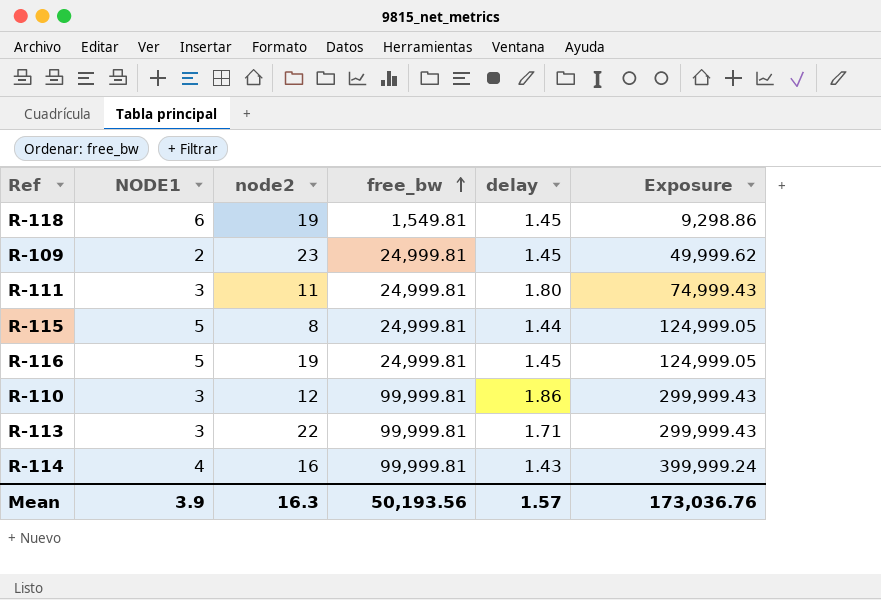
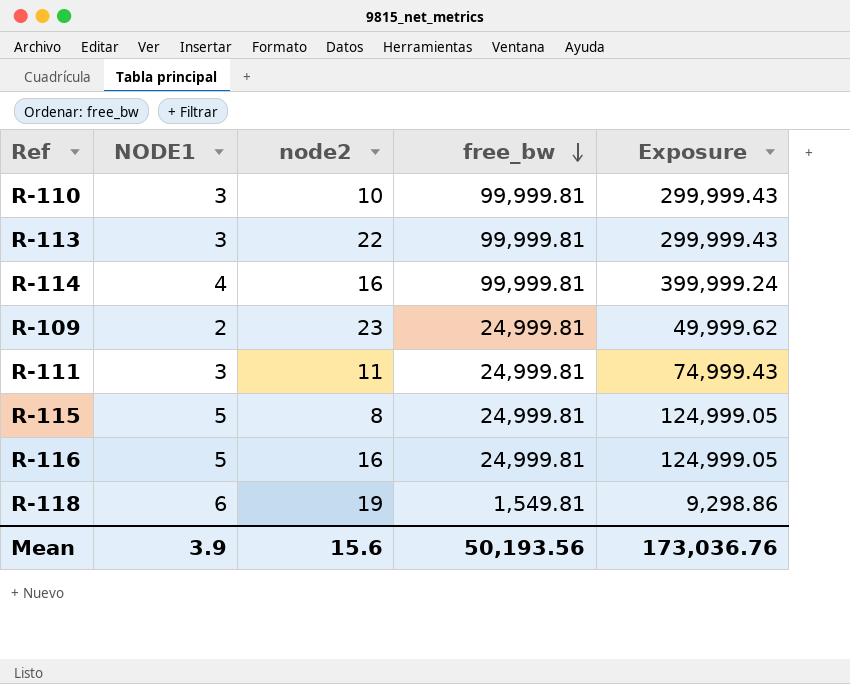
row order: free_bw ascending -> free_bw descending
column delay | position: 5 -> none
R-110 | node2: 12 -> 10
R-116 | node2: 19 -> 16
Mean | node2: 16.3 -> 15.6

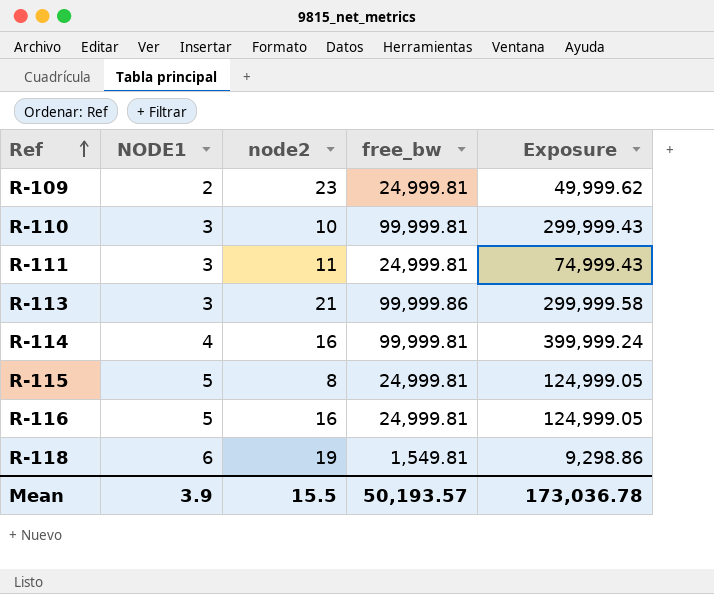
row order: free_bw descending -> Ref ascending
R-113 | node2: 22 -> 21
R-113 | free_bw: 99,999.81 -> 99,999.86
R-113 | Exposure: 299,999.43 -> 299,999.58
Mean | node2: 15.6 -> 15.5
Mean | free_bw: 50,193.56 -> 50,193.57
Mean | Exposure: 173,036.76 -> 173,036.78

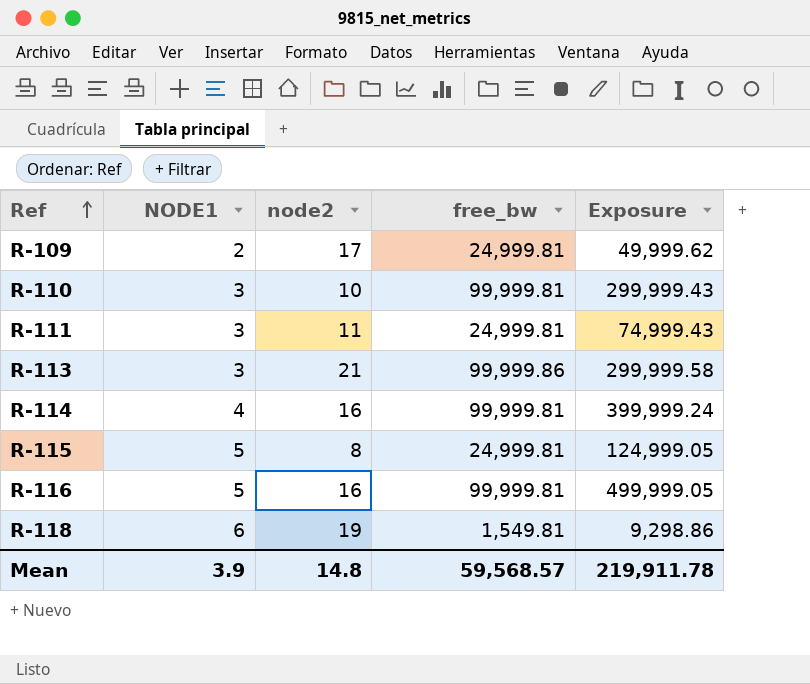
R-109 | node2: 23 -> 17
R-116 | free_bw: 24,999.81 -> 99,999.81
R-116 | Exposure: 124,999.05 -> 499,999.05
Mean | node2: 15.5 -> 14.8
Mean | free_bw: 50,193.57 -> 59,568.57
Mean | Exposure: 173,036.78 -> 219,911.78

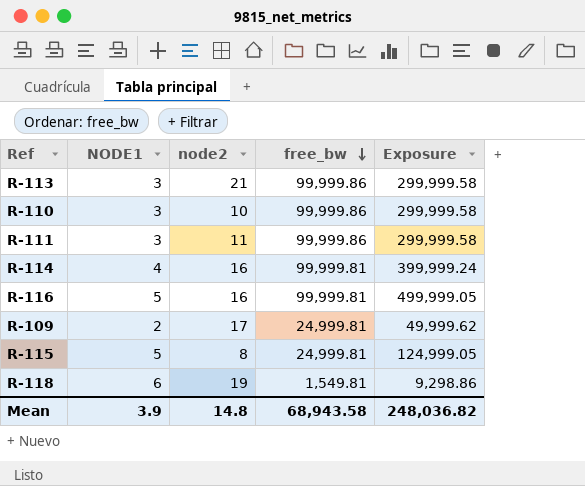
row order: Ref ascending -> free_bw descending
R-110 | free_bw: 99,999.81 -> 99,999.86
R-110 | Exposure: 299,999.43 -> 299,999.58
R-111 | free_bw: 24,999.81 -> 99,999.86
R-111 | Exposure: 74,999.43 -> 299,999.58
Mean | free_bw: 59,568.57 -> 68,943.58
Mean | Exposure: 219,911.78 -> 248,036.82

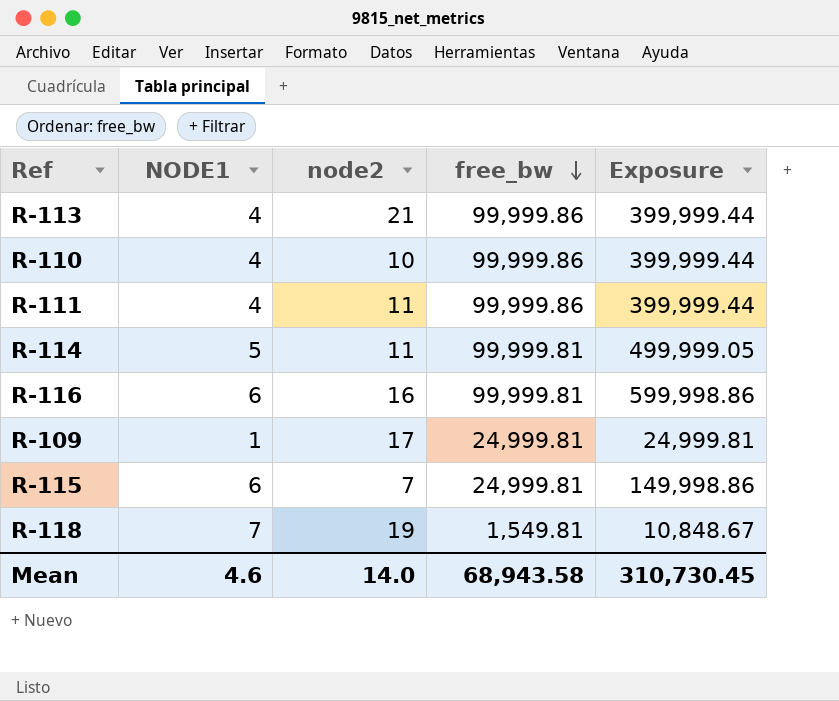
R-113 | NODE1: 3 -> 4
R-113 | Exposure: 299,999.58 -> 399,999.44
R-110 | NODE1: 3 -> 4
R-110 | Exposure: 299,999.58 -> 399,999.44
R-111 | NODE1: 3 -> 4
R-111 | Exposure: 299,999.58 -> 399,999.44
R-114 | NODE1: 4 -> 5
R-114 | node2: 16 -> 11
R-114 | Exposure: 399,999.24 -> 499,999.05
R-116 | NODE1: 5 -> 6
R-116 | Exposure: 499,999.05 -> 599,998.86
R-109 | NODE1: 2 -> 1
R-109 | Exposure: 49,999.62 -> 24,999.81
R-115 | NODE1: 5 -> 6
R-115 | node2: 8 -> 7
R-115 | Exposure: 124,999.05 -> 149,998.86
R-118 | NODE1: 6 -> 7
R-118 | Exposure: 9,298.86 -> 10,848.67
Mean | NODE1: 3.9 -> 4.6
Mean | node2: 14.8 -> 14.0
Mean | Exposure: 248,036.82 -> 310,730.45

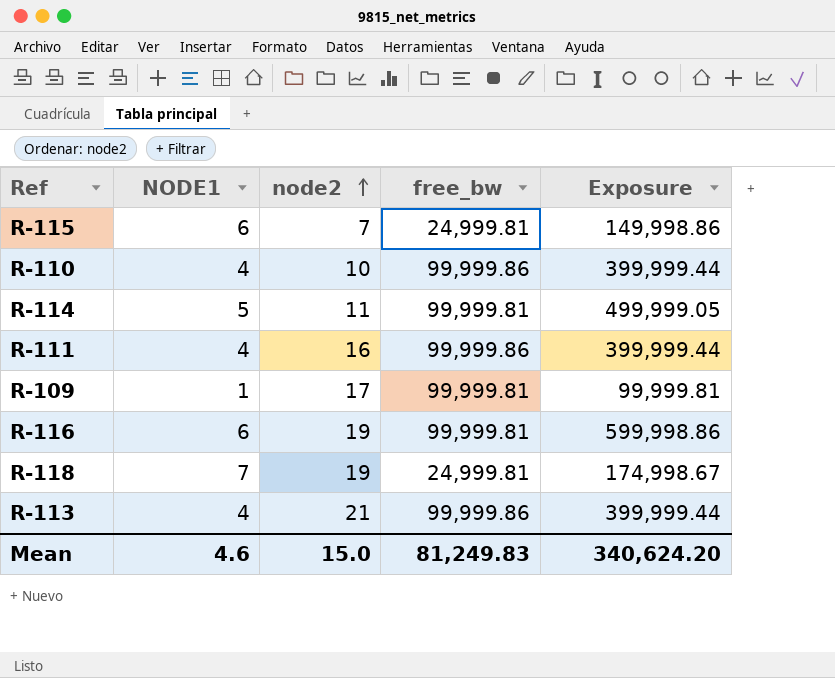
row order: free_bw descending -> node2 ascending
R-111 | node2: 11 -> 16
R-109 | free_bw: 24,999.81 -> 99,999.81
R-109 | Exposure: 24,999.81 -> 99,999.81
R-116 | node2: 16 -> 19
R-118 | free_bw: 1,549.81 -> 24,999.81
R-118 | Exposure: 10,848.67 -> 174,998.67
Mean | node2: 14.0 -> 15.0
Mean | free_bw: 68,943.58 -> 81,249.83
Mean | Exposure: 310,730.45 -> 340,624.20

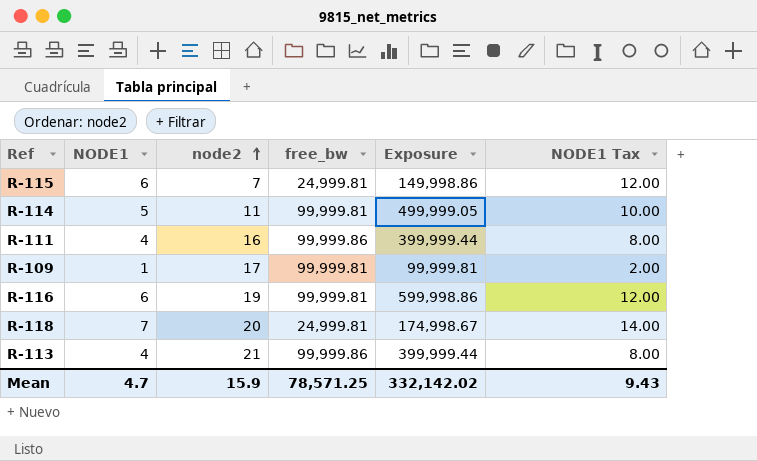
column NODE1 Tax | formula: none -> [NODE1] * 2
row R-110: 4 | 10 | 99,999.86 | 399,999.44 -> none
R-118 | node2: 19 -> 20
Mean | NODE1: 4.6 -> 4.7
Mean | node2: 15.0 -> 15.9
Mean | free_bw: 81,249.83 -> 78,571.25
Mean | Exposure: 340,624.20 -> 332,142.02

